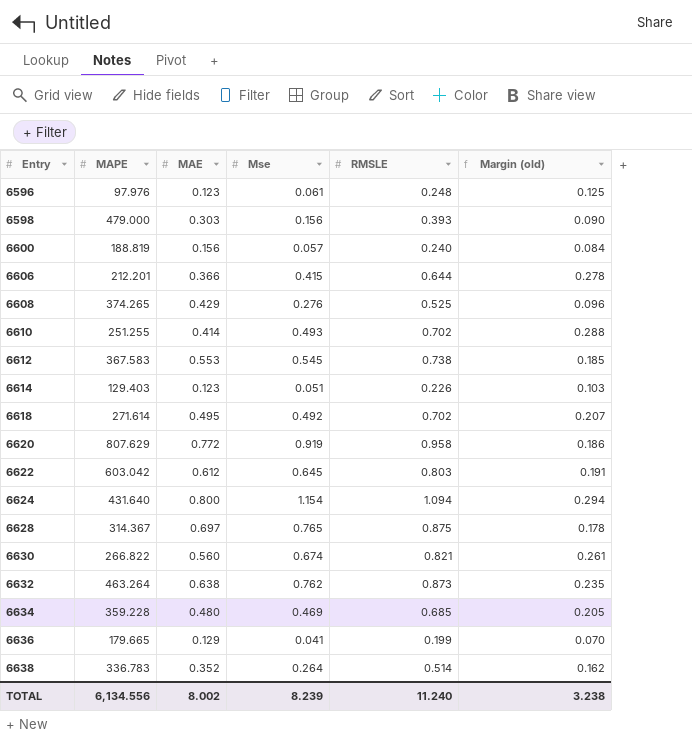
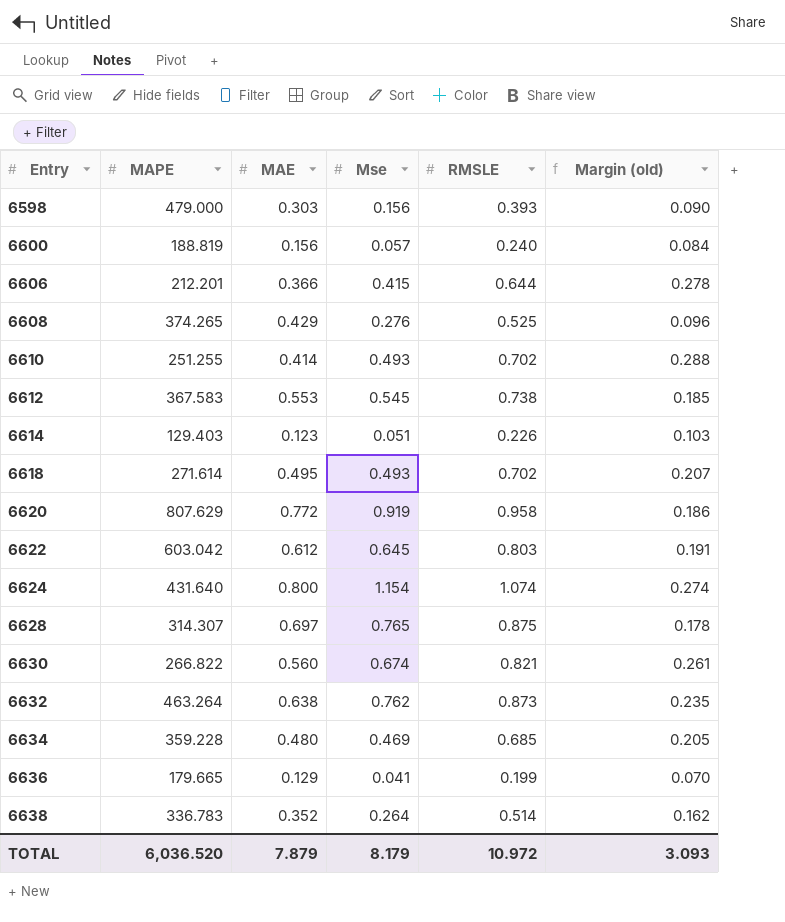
row 6596: 97.976 | 0.123 | 0.061 | 0.248 | 0.125 -> none
6618 | Mse: 0.492 -> 0.493
6624 | RMSLE: 1.094 -> 1.074
6624 | Margin (old): 0.294 -> 0.274
6628 | MAPE: 314.367 -> 314.307
TOTAL | MAPE: 6,134.556 -> 6,036.520
TOTAL | MAE: 8.002 -> 7.879
TOTAL | Mse: 8.239 -> 8.179
TOTAL | RMSLE: 11.240 -> 10.972
TOTAL | Margin (old): 3.238 -> 3.093

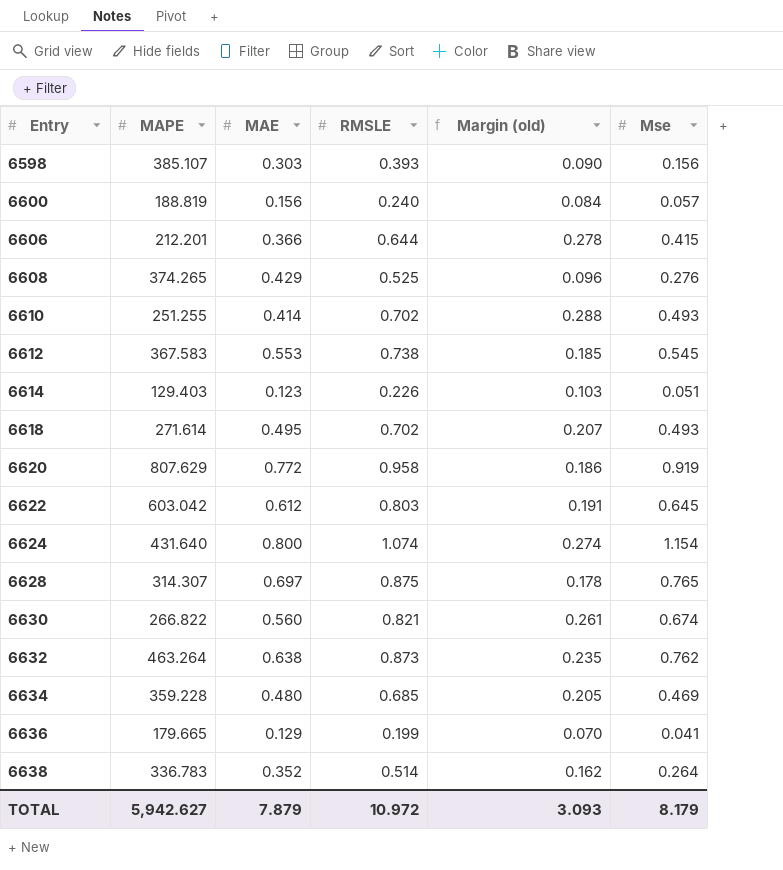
column Mse | position: 4 -> 6
6598 | MAPE: 479.000 -> 385.107
TOTAL | MAPE: 6,036.520 -> 5,942.627

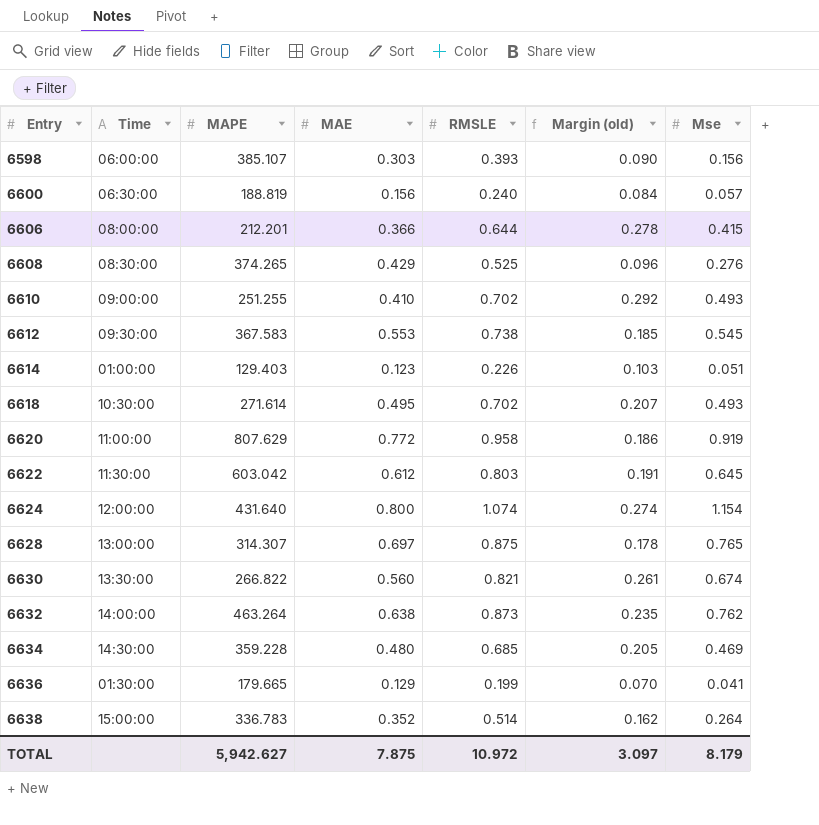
column Time | position: none -> 2
6610 | MAE: 0.414 -> 0.410
6610 | Margin (old): 0.288 -> 0.292
TOTAL | MAE: 7.879 -> 7.875
TOTAL | Margin (old): 3.093 -> 3.097

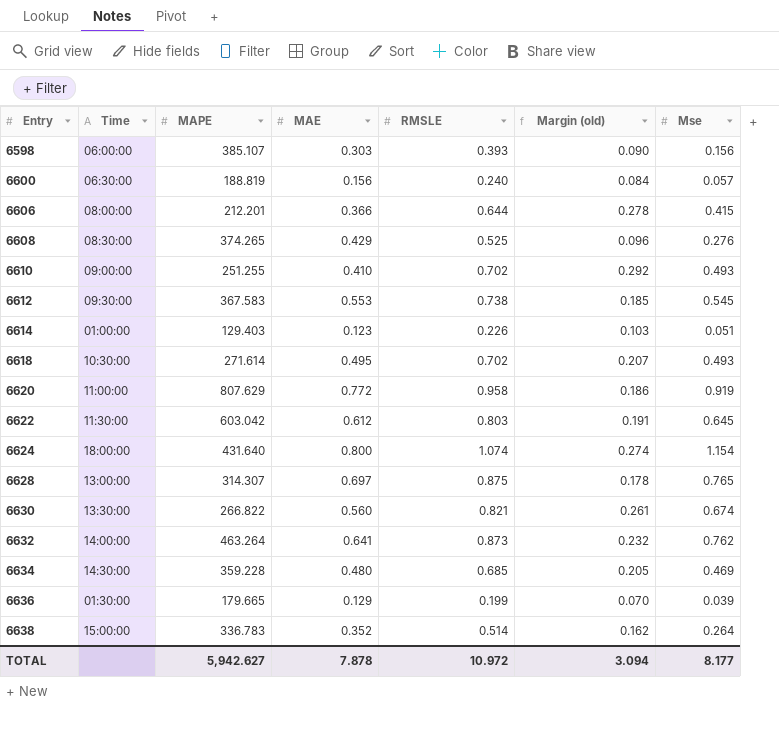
6624 | Time: 12:00:00 -> 18:00:00
6632 | MAE: 0.638 -> 0.641
6632 | Margin (old): 0.235 -> 0.232
6636 | Mse: 0.041 -> 0.039
TOTAL | MAE: 7.875 -> 7.878
TOTAL | Margin (old): 3.097 -> 3.094
TOTAL | Mse: 8.179 -> 8.177

